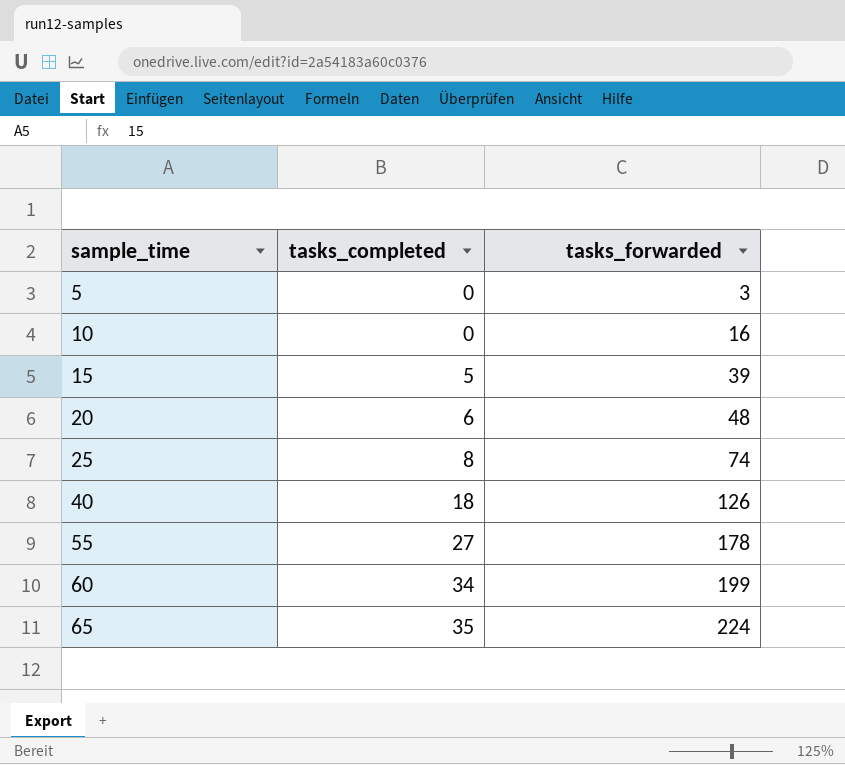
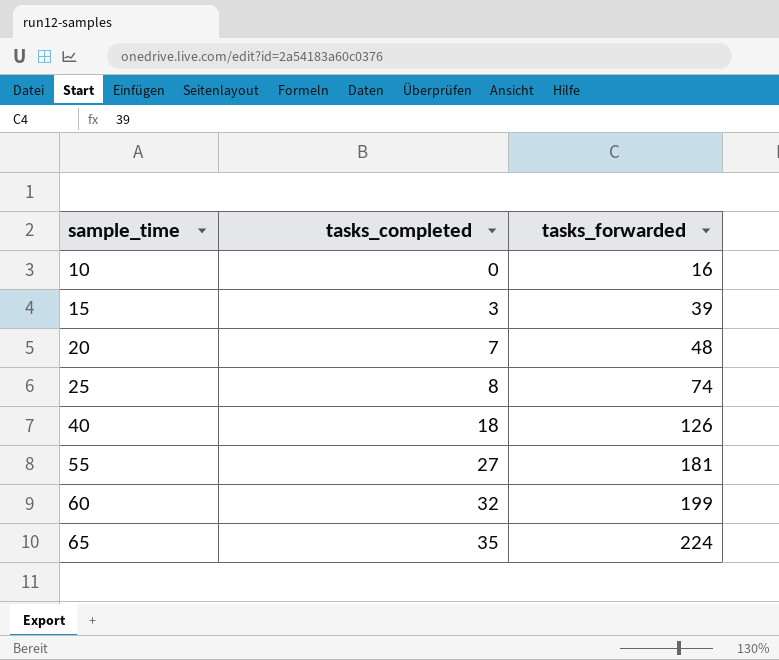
row 5: 0 | 3 -> none
15 | tasks_completed: 5 -> 3
20 | tasks_completed: 6 -> 7
55 | tasks_forwarded: 178 -> 181
60 | tasks_completed: 34 -> 32

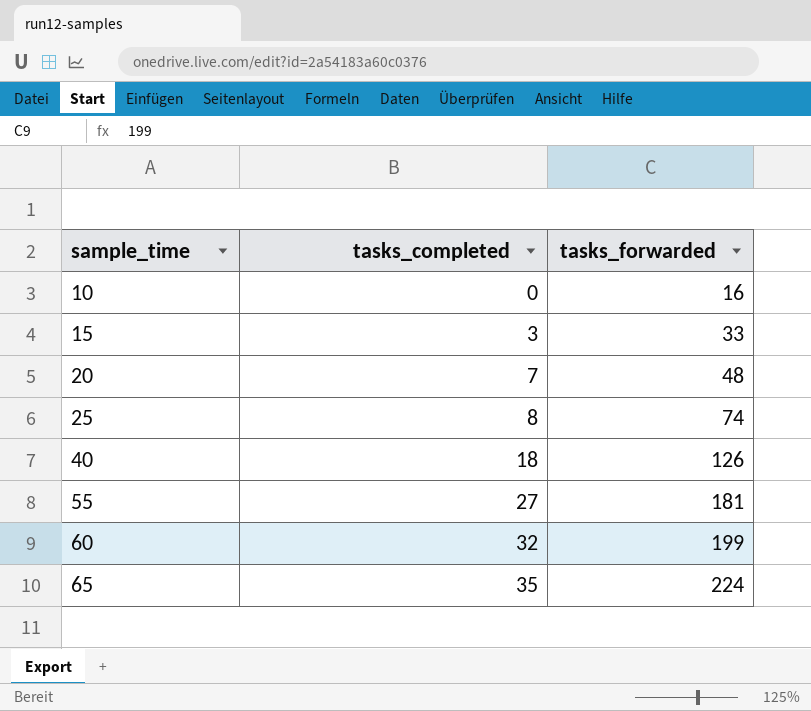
15 | tasks_forwarded: 39 -> 33

